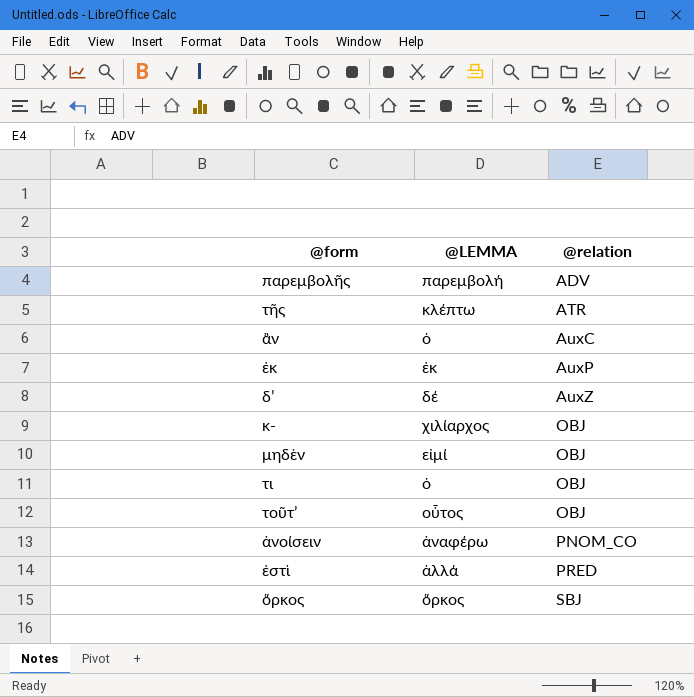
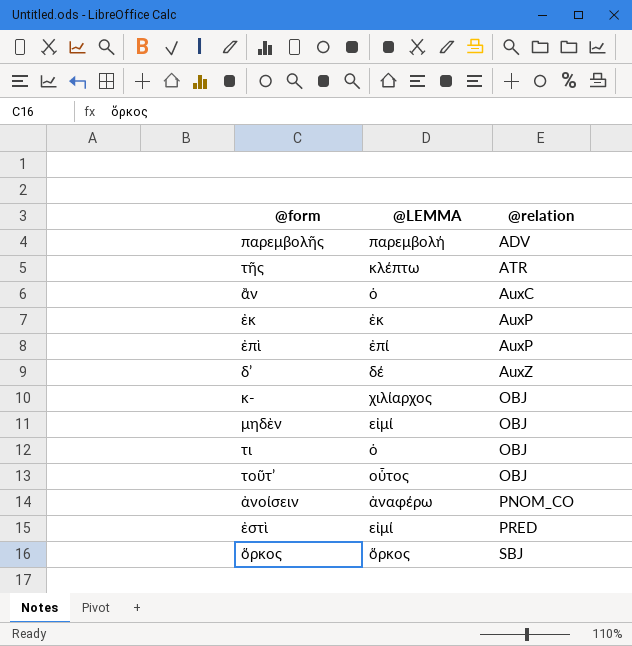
row ἐπὶ: none -> ἐπί | AuxP
ἐστὶ | @LEMMA: ἀλλά -> εἰμί

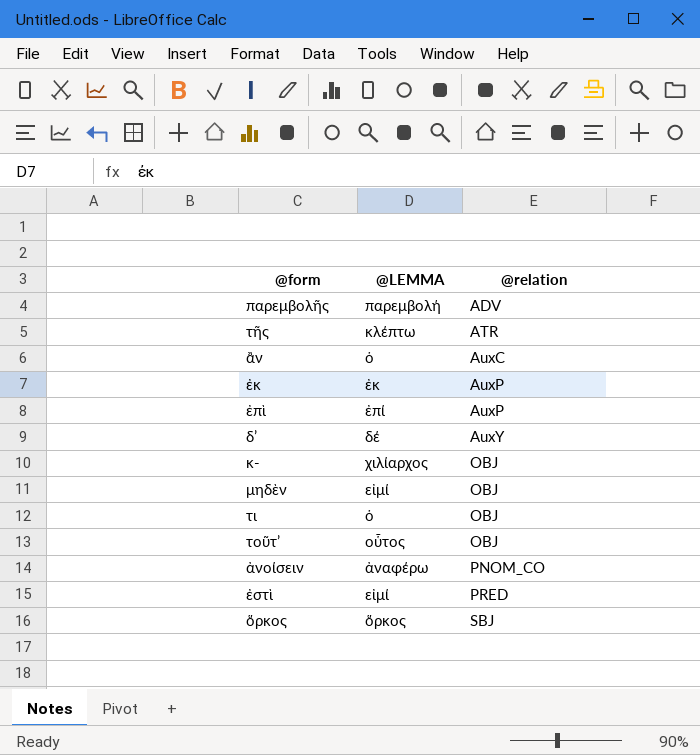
δʼ | @relation: AuxZ -> AuxY

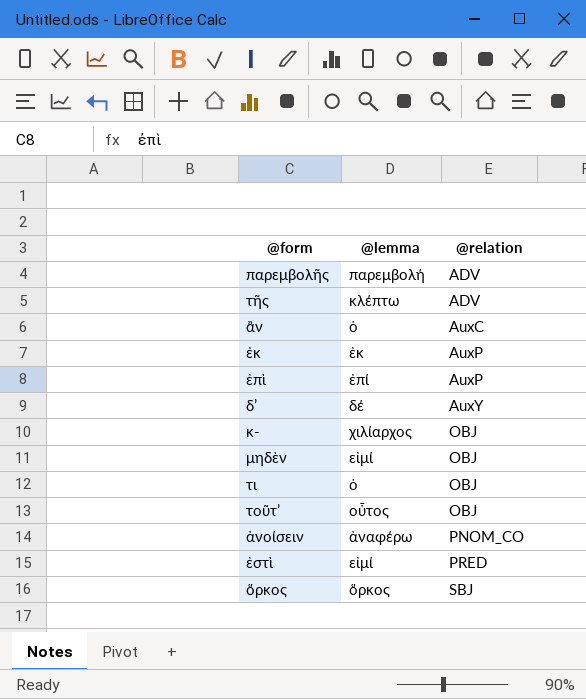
column name: @LEMMA -> @lemma
τῆς | @relation: ATR -> ADV

